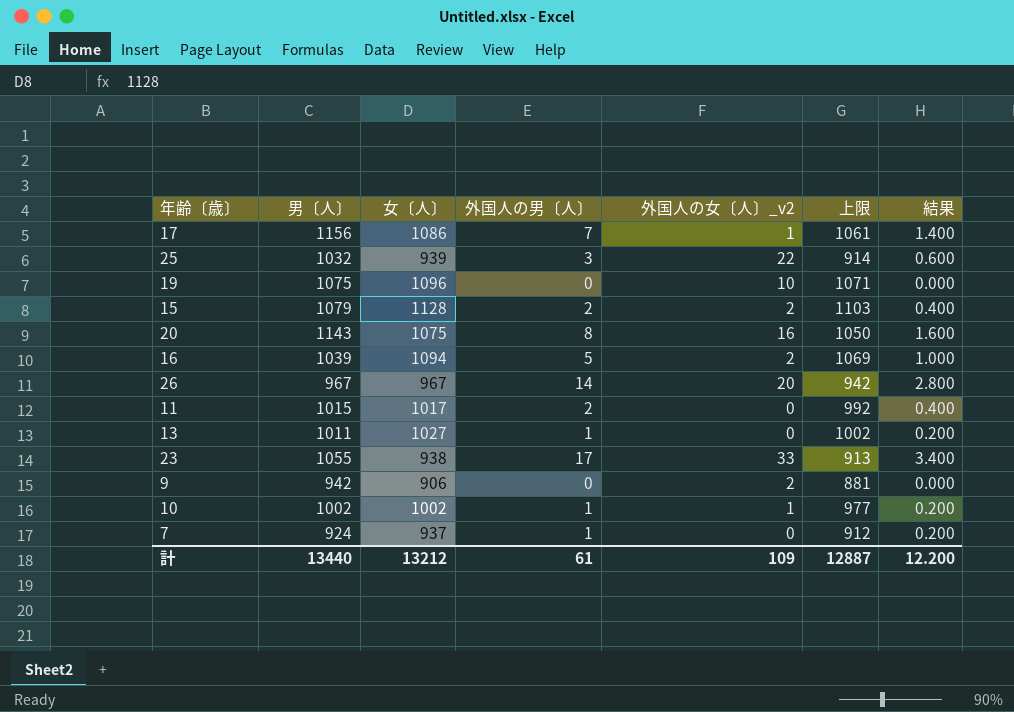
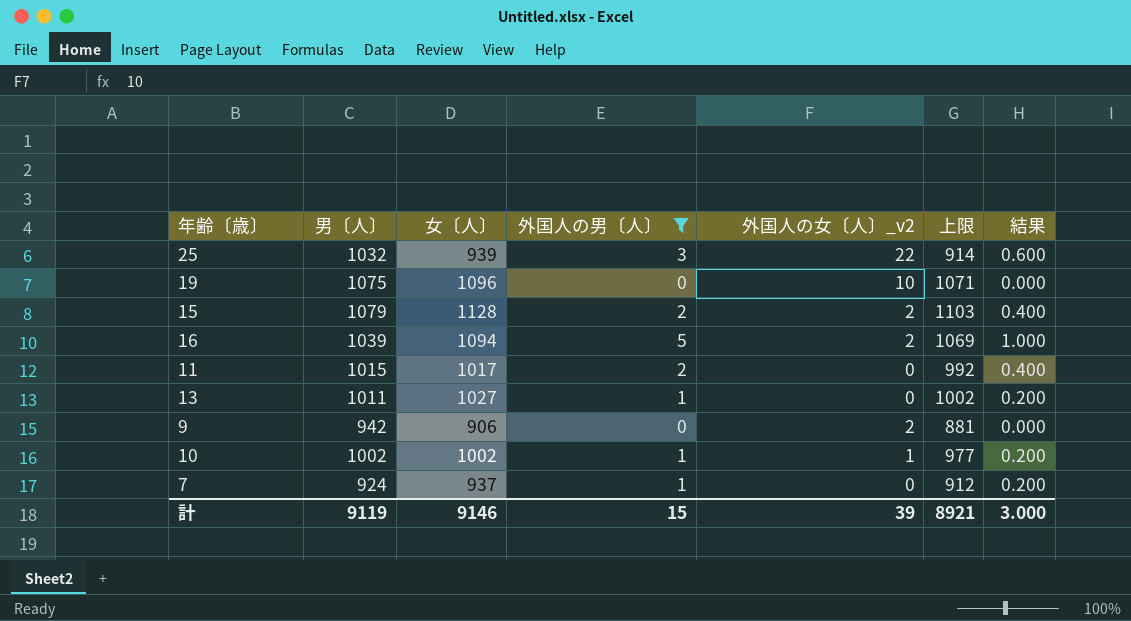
filter: none -> 外国人の男〔人〕 <= 5
計 | 男〔人〕: 13440 -> 9119
計 | 女〔人〕: 13212 -> 9146
計 | 外国人の男〔人〕: 61 -> 15
計 | 外国人の女〔人〕_v2: 109 -> 39
計 | 上限: 12887 -> 8921
計 | 結果: 12.200 -> 3.000

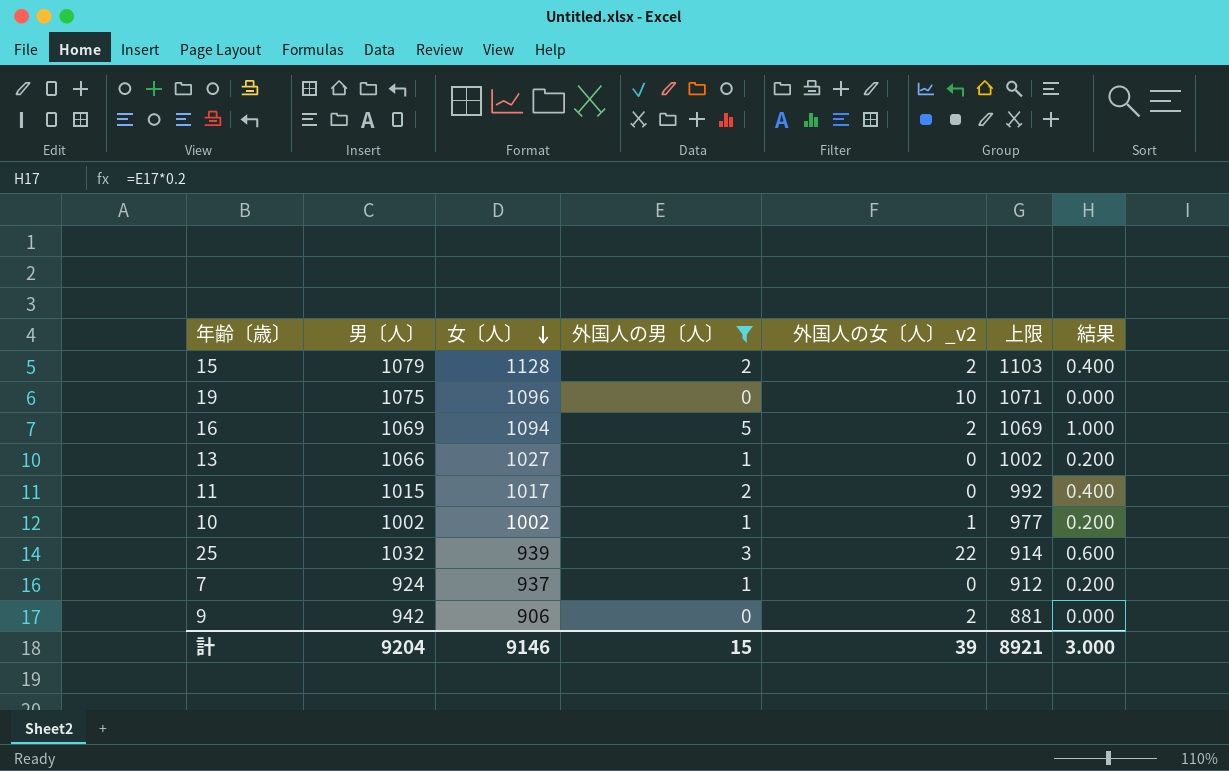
row order: none -> 女〔人〕 descending
16 | 男〔人〕: 1039 -> 1069
13 | 男〔人〕: 1011 -> 1066
計 | 男〔人〕: 9119 -> 9204

